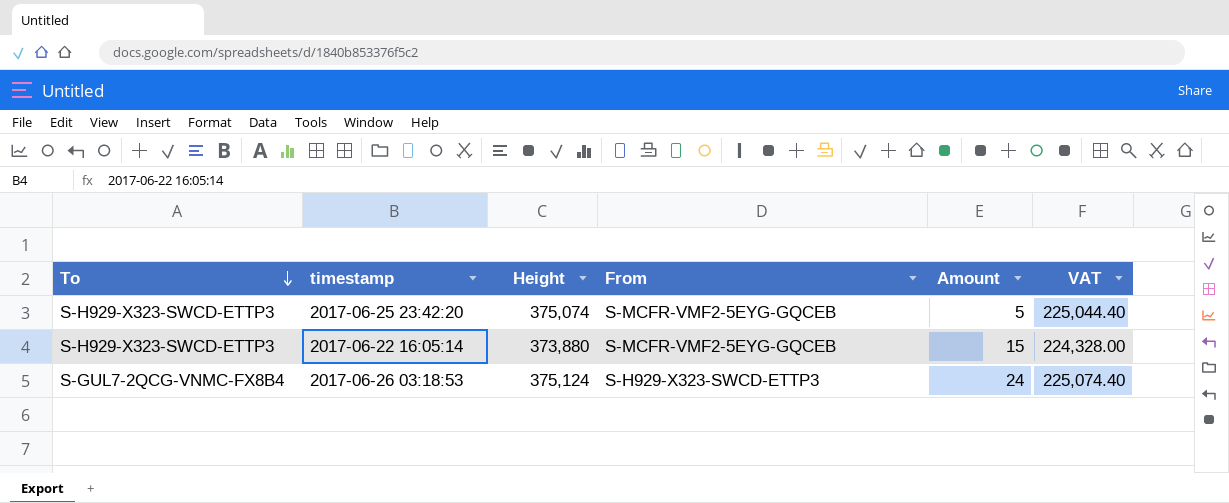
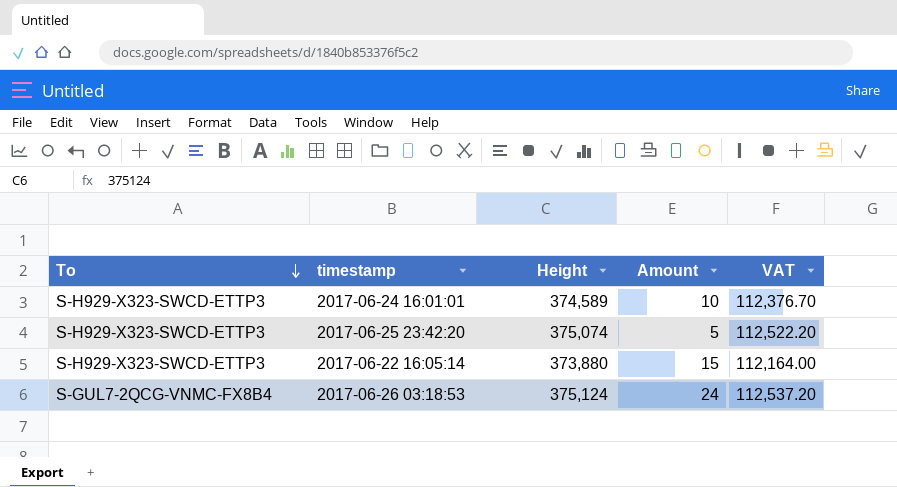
column From | position: 4 -> none
column VAT | formula: [Height] * 0.6 -> [Height] * 0.3
row 2017-06-24 16:01:01: none -> S-H929-X323-SWCD-ETTP3 | 374,589 | 10 | 112,376.70

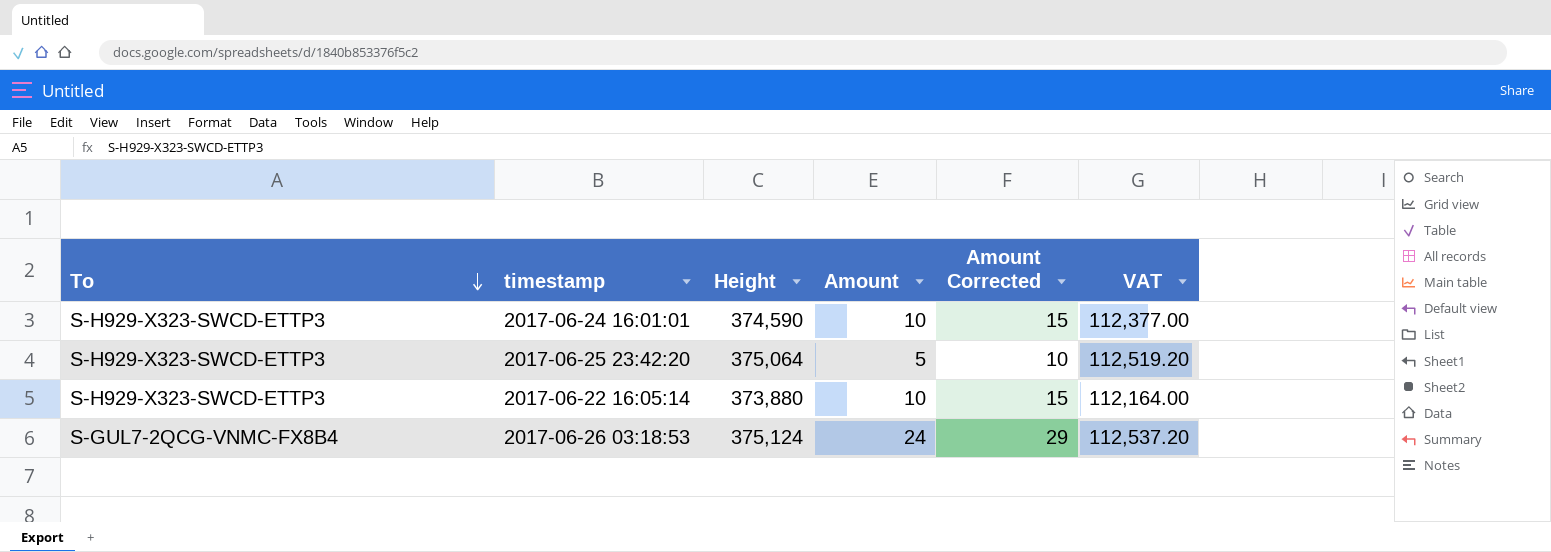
column Amount Corrected | formula: none -> [Amount] + 5
2017-06-24 16:01:01 | Height: 374,589 -> 374,590
2017-06-24 16:01:01 | VAT: 112,376.70 -> 112,377.00
2017-06-25 23:42:20 | Height: 375,074 -> 375,064
2017-06-25 23:42:20 | VAT: 112,522.20 -> 112,519.20
2017-06-22 16:05:14 | Amount: 15 -> 10

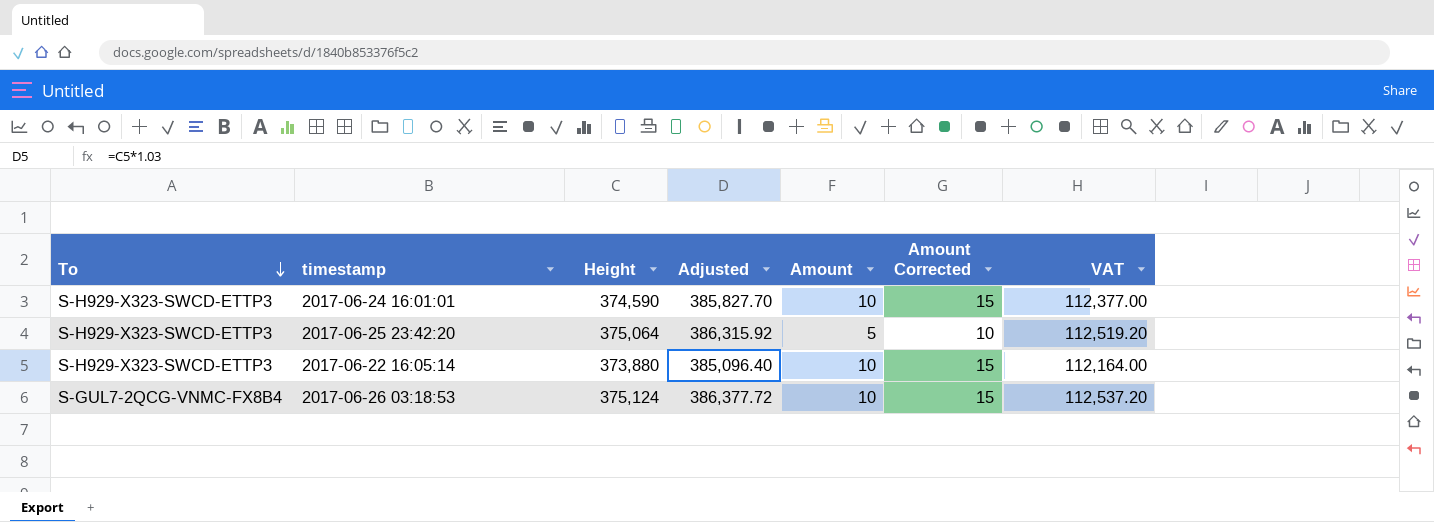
column Adjusted | formula: none -> [Height] * 1.03
2017-06-26 03:18:53 | Amount: 24 -> 10
2017-06-26 03:18:53 | Amount Corrected: 29 -> 15

